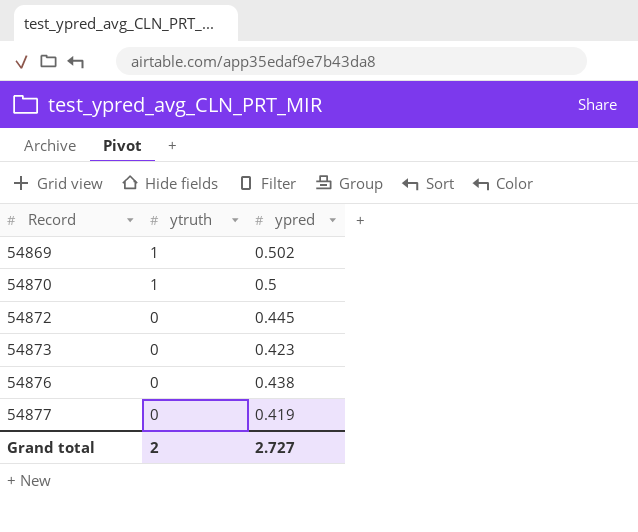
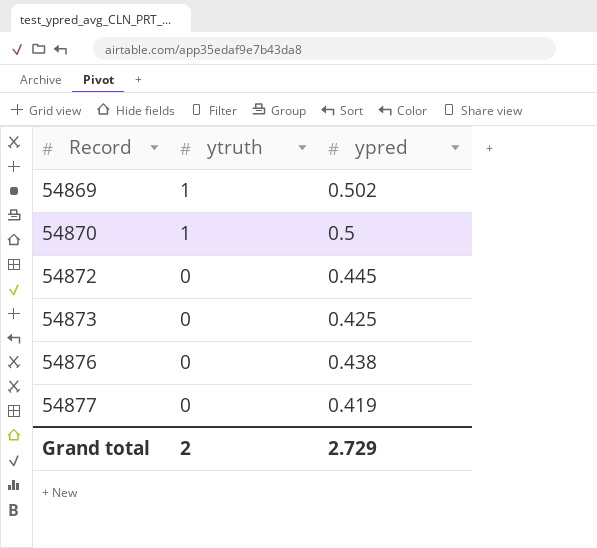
54873 | ypred: 0.423 -> 0.425
Grand total | ypred: 2.727 -> 2.729

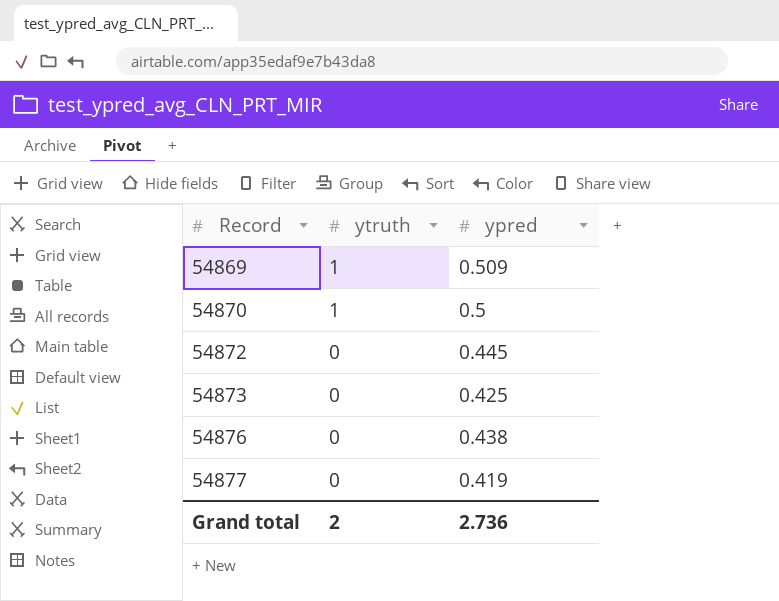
54869 | ypred: 0.502 -> 0.509
Grand total | ypred: 2.729 -> 2.736

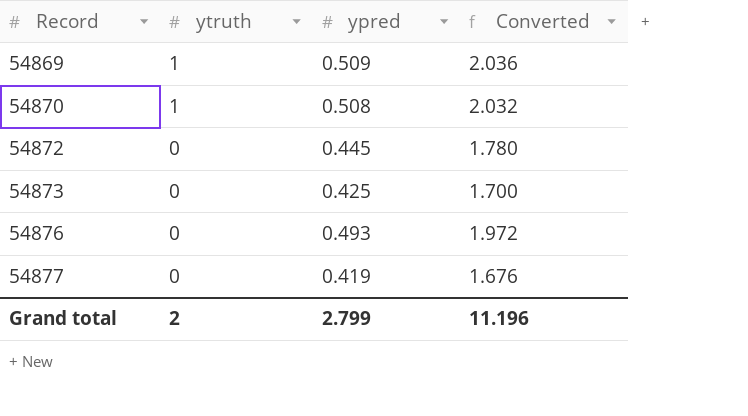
column Converted | formula: none -> [ypred] * 4
54870 | ypred: 0.5 -> 0.508
54876 | ypred: 0.438 -> 0.493
Grand total | ypred: 2.736 -> 2.799

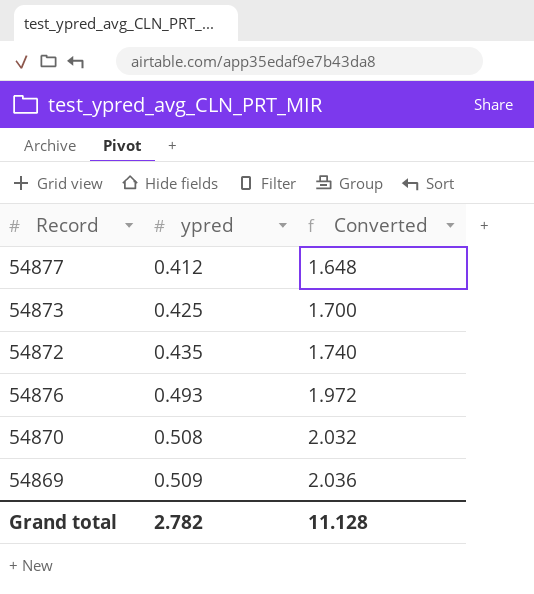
row order: Record ascending -> ypred ascending
column ytruth | position: 2 -> none
54877 | ypred: 0.419 -> 0.412
54877 | Converted: 1.676 -> 1.648
54872 | ypred: 0.445 -> 0.435
54872 | Converted: 1.780 -> 1.740
Grand total | ypred: 2.799 -> 2.782
Grand total | Converted: 11.196 -> 11.128

